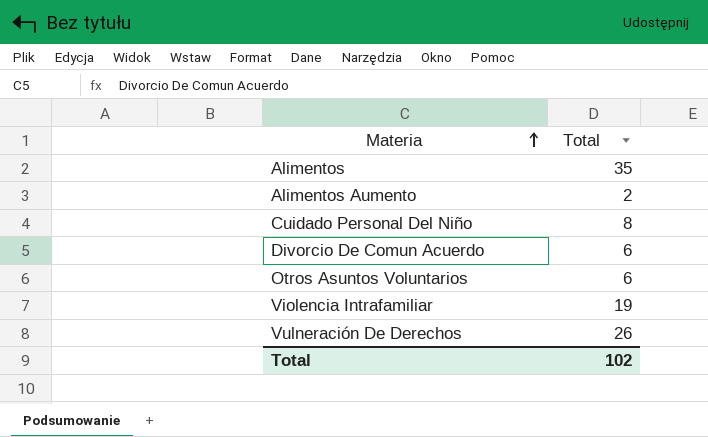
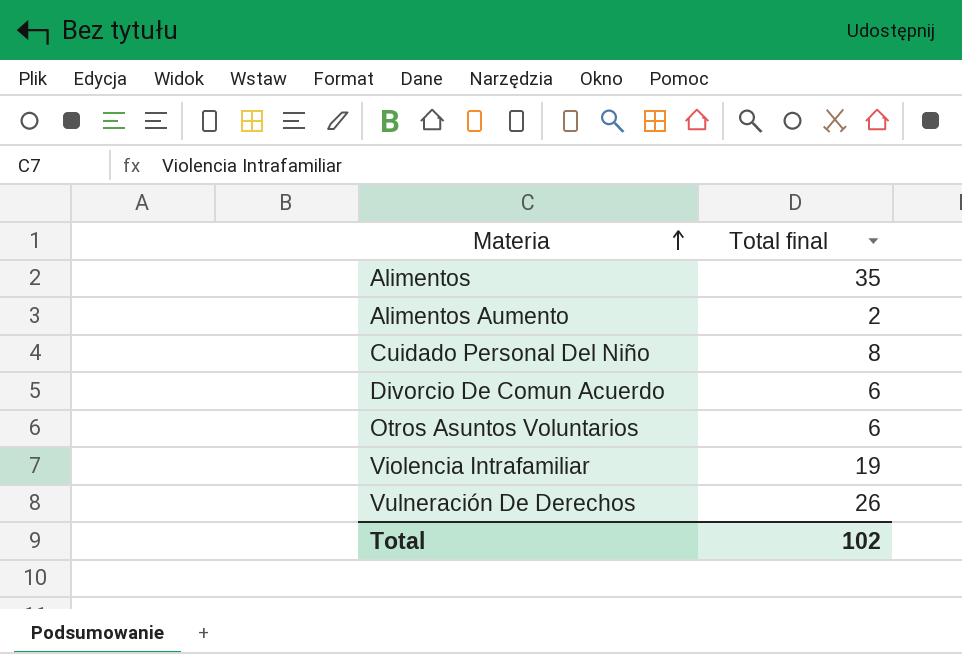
column name: Total -> Total final

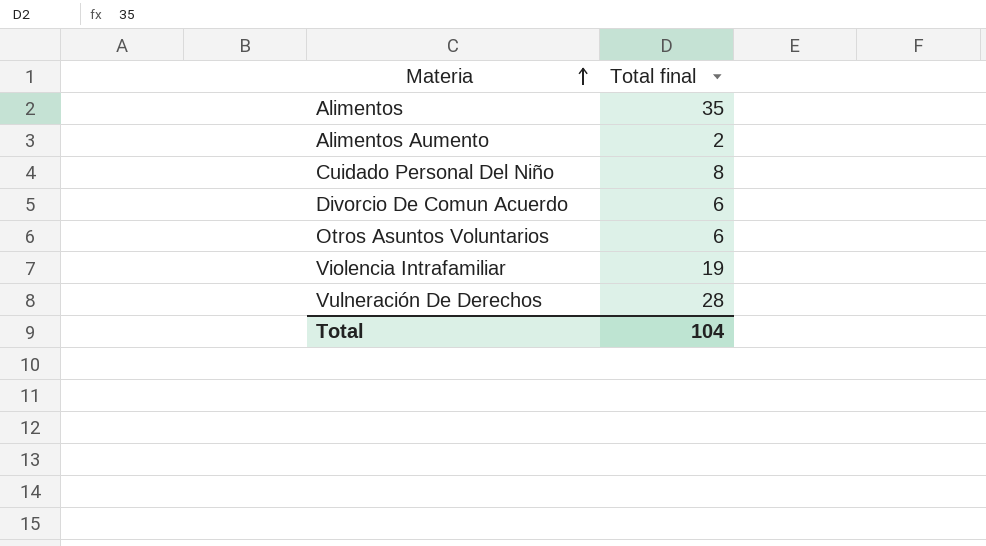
Vulneración De Derechos | Total final: 26 -> 28
Total | Total final: 102 -> 104

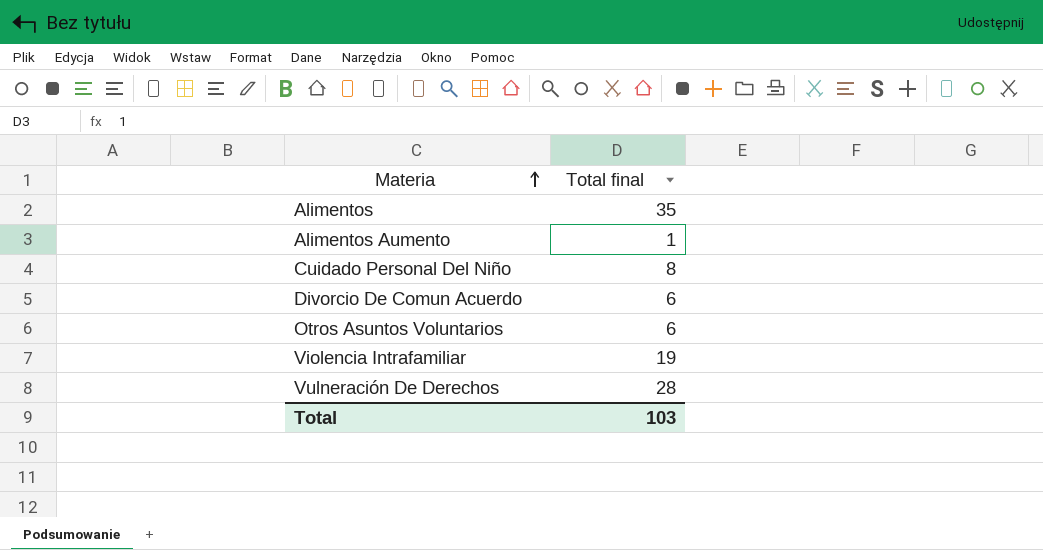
Alimentos Aumento | Total final: 2 -> 1
Total | Total final: 104 -> 103

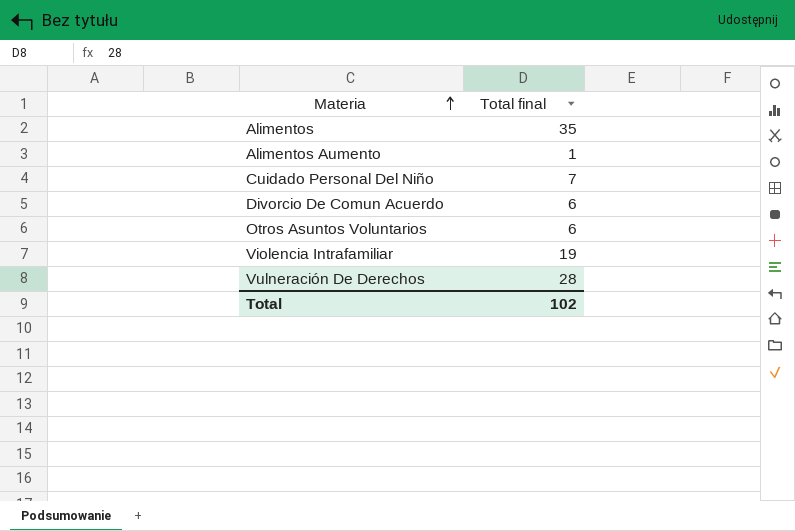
Cuidado Personal Del Niño | Total final: 8 -> 7
Total | Total final: 103 -> 102

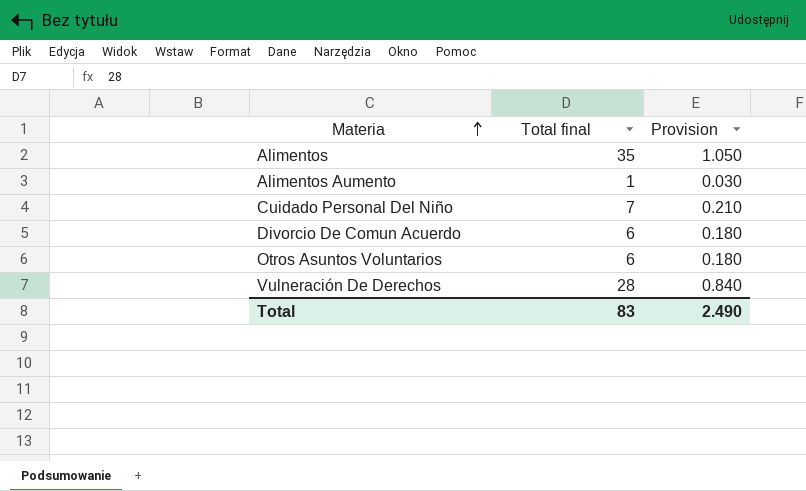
column Provision | formula: none -> [Total final] * 0.03
row Violencia Intrafamiliar: 19 -> none
Total | Total final: 102 -> 83

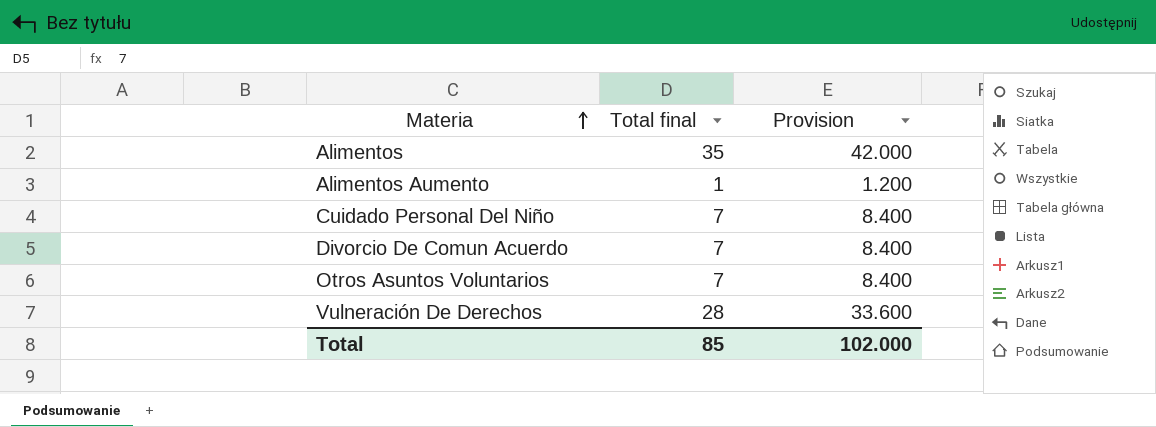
column Provision | formula: [Total final] * 0.03 -> [Total final] * 1.2
Divorcio De Comun Acuerdo | Total final: 6 -> 7
Otros Asuntos Voluntarios | Total final: 6 -> 7
Total | Total final: 83 -> 85
Total | Provision: 2.490 -> 102.000

